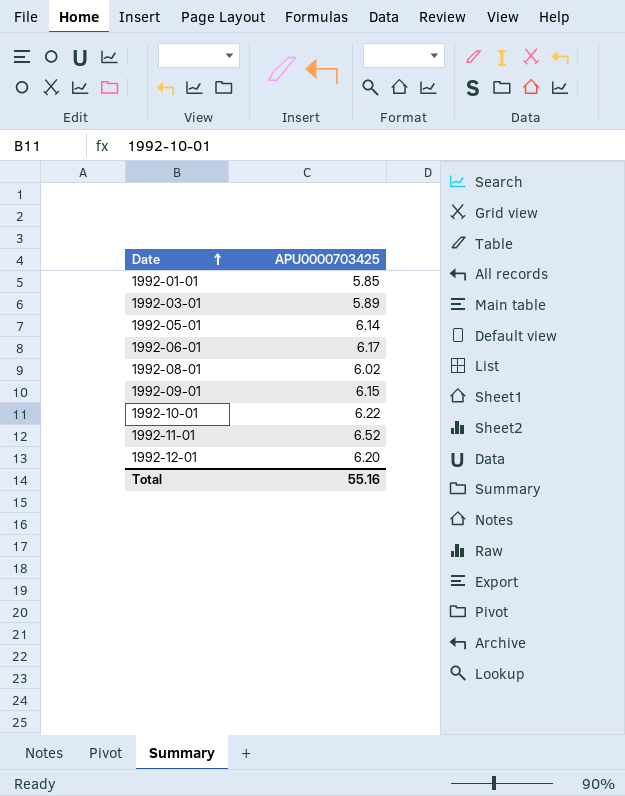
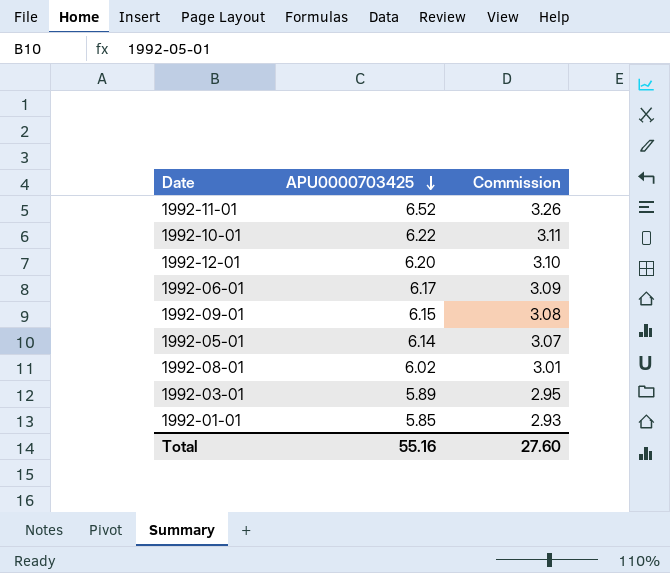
row order: Date ascending -> APU0000703425 descending
column Commission | formula: none -> [APU0000703425] * 0.5

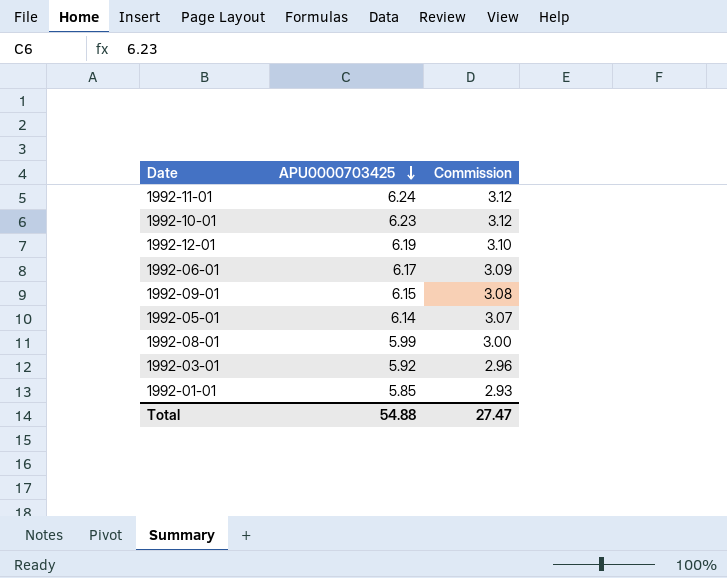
1992-11-01 | APU0000703425: 6.52 -> 6.24
1992-11-01 | Commission: 3.26 -> 3.12
1992-10-01 | APU0000703425: 6.22 -> 6.23
1992-10-01 | Commission: 3.11 -> 3.12
1992-12-01 | APU0000703425: 6.20 -> 6.19
1992-08-01 | APU0000703425: 6.02 -> 5.99
1992-08-01 | Commission: 3.01 -> 3.00
1992-03-01 | APU0000703425: 5.89 -> 5.92
1992-03-01 | Commission: 2.95 -> 2.96
Total | APU0000703425: 55.16 -> 54.88
Total | Commission: 27.60 -> 27.47

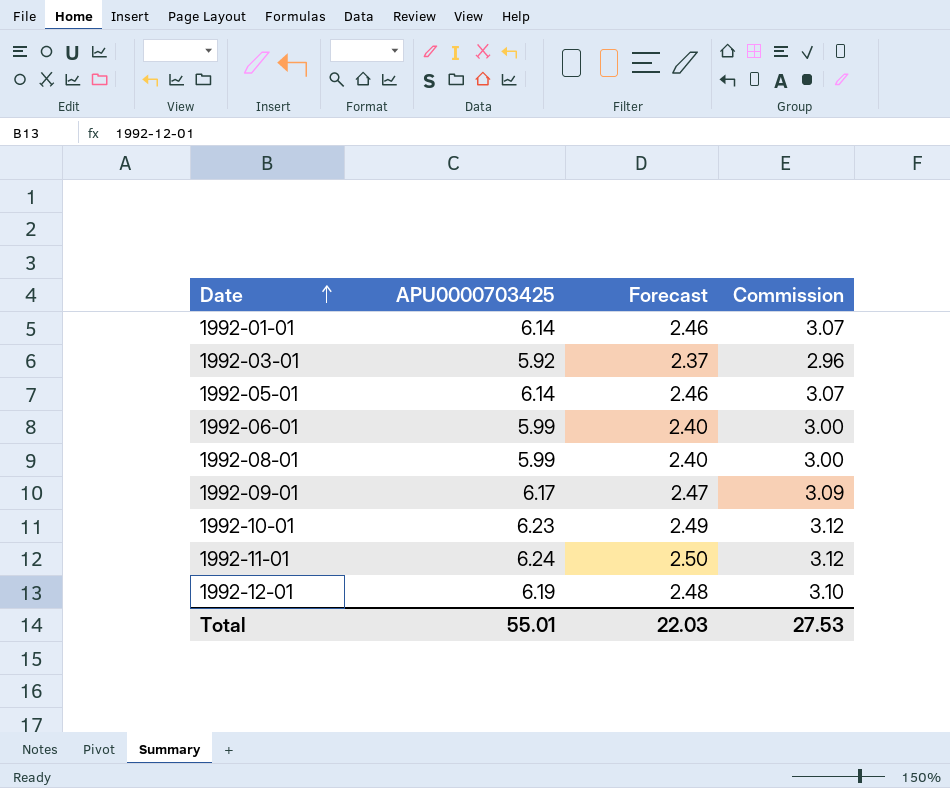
row order: APU0000703425 descending -> Date ascending
column Forecast | formula: none -> [APU0000703425] * 0.4
1992-01-01 | APU0000703425: 5.85 -> 6.14
1992-01-01 | Commission: 2.93 -> 3.07
1992-06-01 | APU0000703425: 6.17 -> 5.99
1992-06-01 | Commission: 3.09 -> 3.00
1992-09-01 | APU0000703425: 6.15 -> 6.17
1992-09-01 | Commission: 3.08 -> 3.09
Total | APU0000703425: 54.88 -> 55.01
Total | Commission: 27.47 -> 27.53

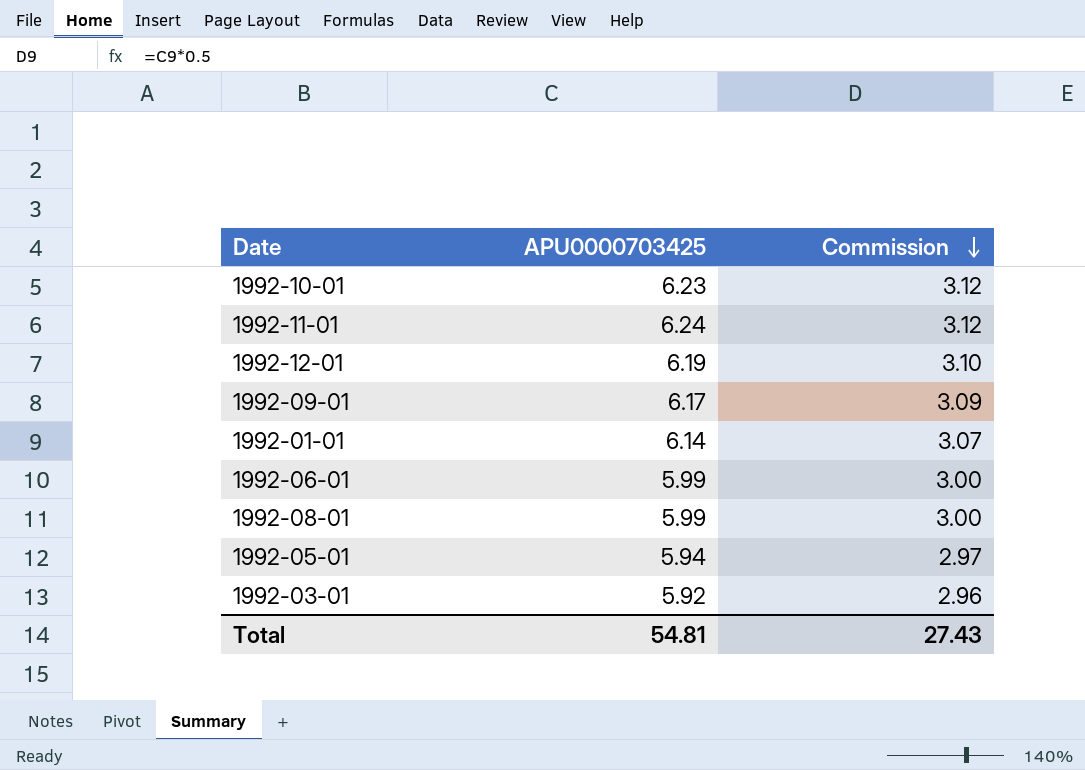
row order: Date ascending -> Commission descending
column Forecast | formula: [APU0000703425] * 0.4 -> none
1992-05-01 | APU0000703425: 6.14 -> 5.94
1992-05-01 | Commission: 3.07 -> 2.97
Total | APU0000703425: 55.01 -> 54.81
Total | Commission: 27.53 -> 27.43

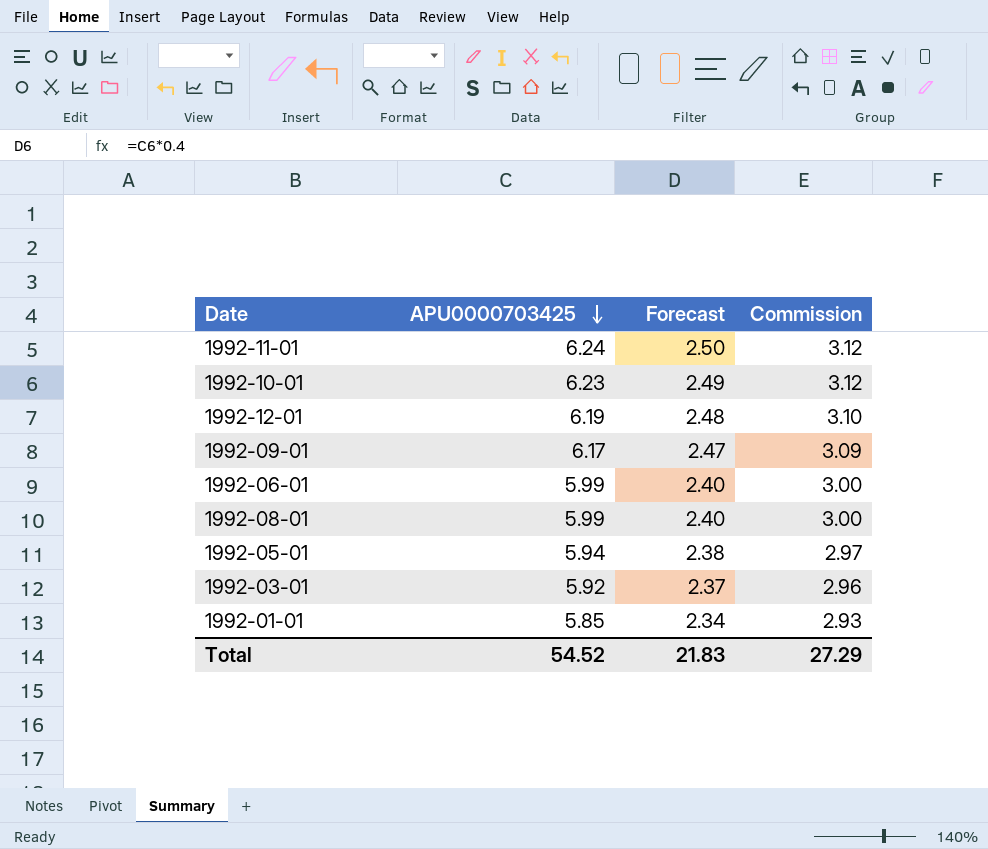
row order: Commission descending -> APU0000703425 descending
column Forecast | formula: none -> [APU0000703425] * 0.4
1992-01-01 | APU0000703425: 6.14 -> 5.85
1992-01-01 | Commission: 3.07 -> 2.93
Total | APU0000703425: 54.81 -> 54.52
Total | Commission: 27.43 -> 27.29

